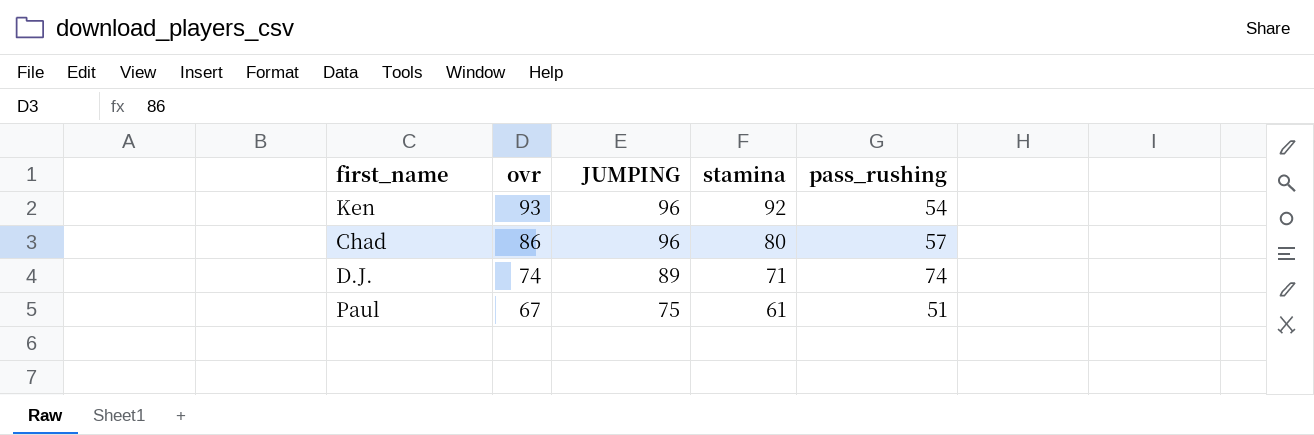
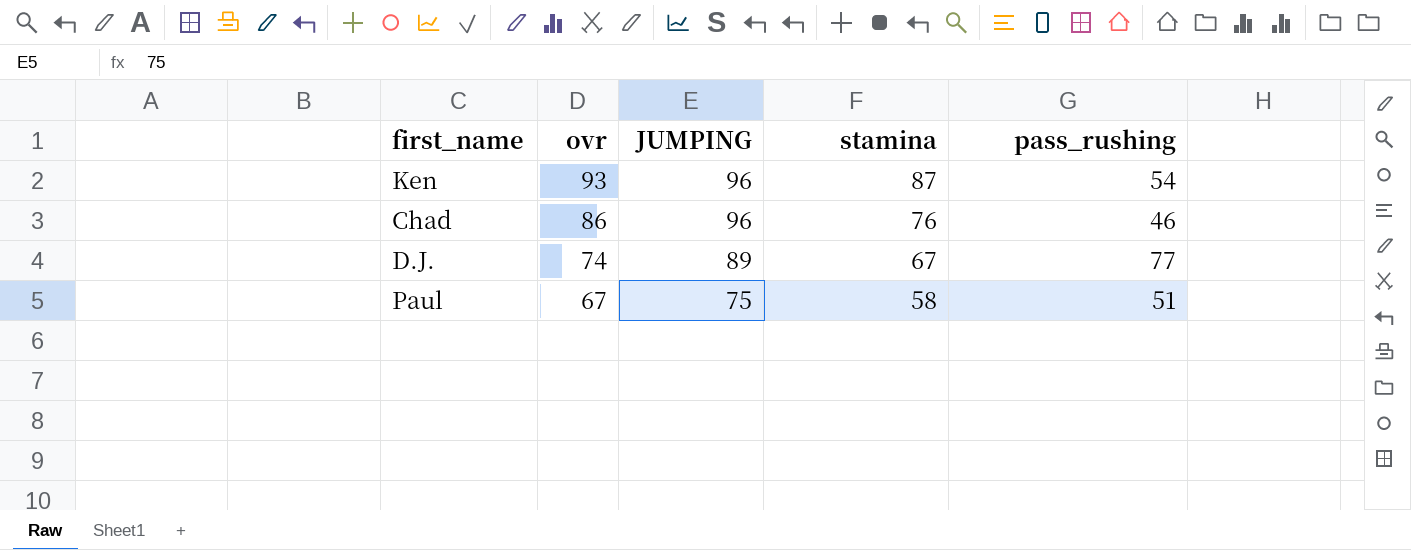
Ken | stamina: 92 -> 87
Chad | stamina: 80 -> 76
Chad | pass_rushing: 57 -> 46
D.J. | stamina: 71 -> 67
D.J. | pass_rushing: 74 -> 77
Paul | stamina: 61 -> 58

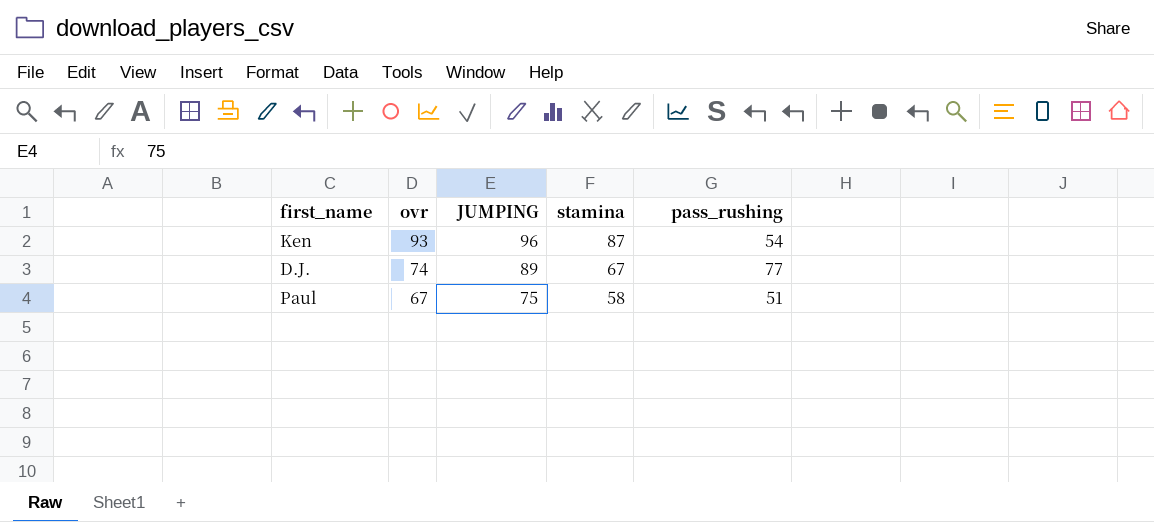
row Chad: 86 | 96 | 76 | 46 -> none

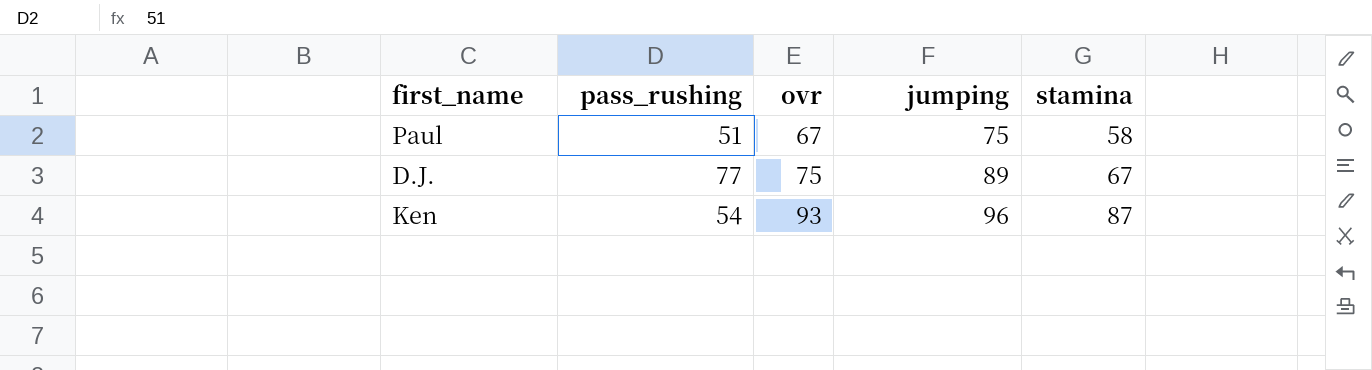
row order: ovr descending -> ovr ascending
column pass_rushing | position: 5 -> 2
column name: JUMPING -> jumping
D.J. | ovr: 74 -> 75

